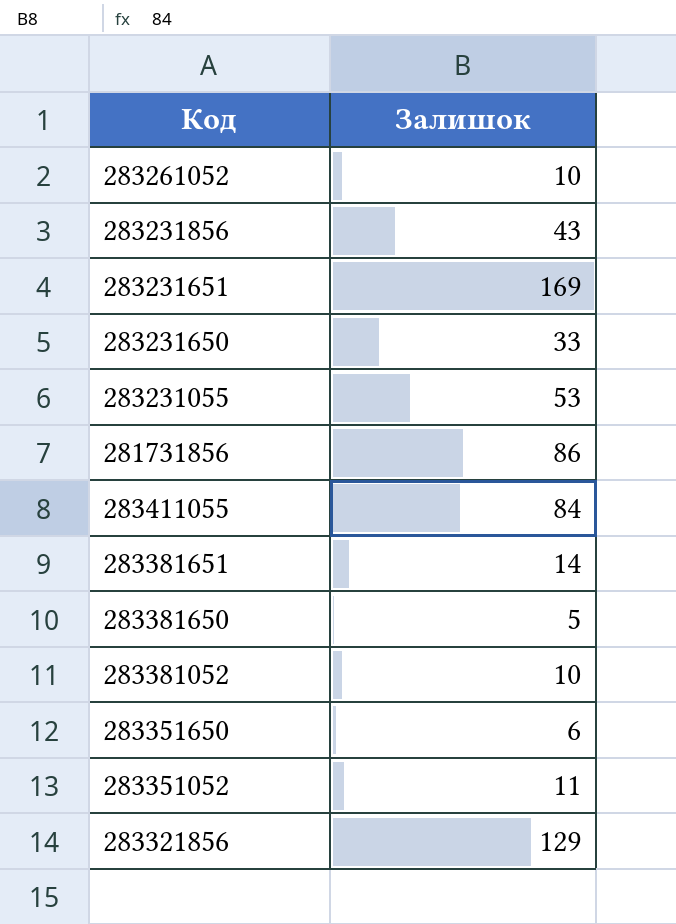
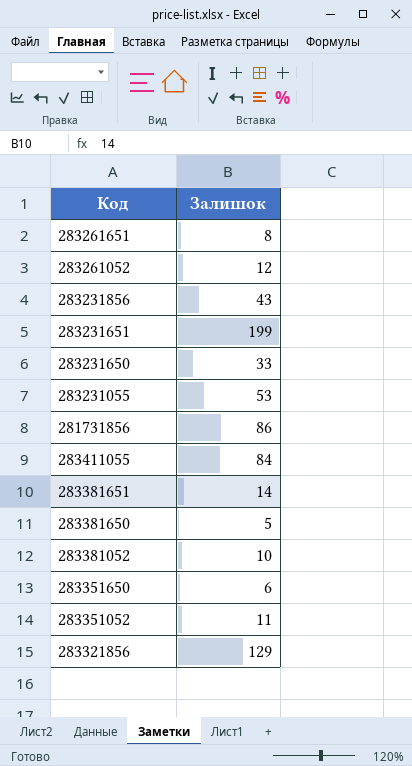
row 283261651: none -> 8
283261052 | Залишок: 10 -> 12
283231651 | Залишок: 169 -> 199

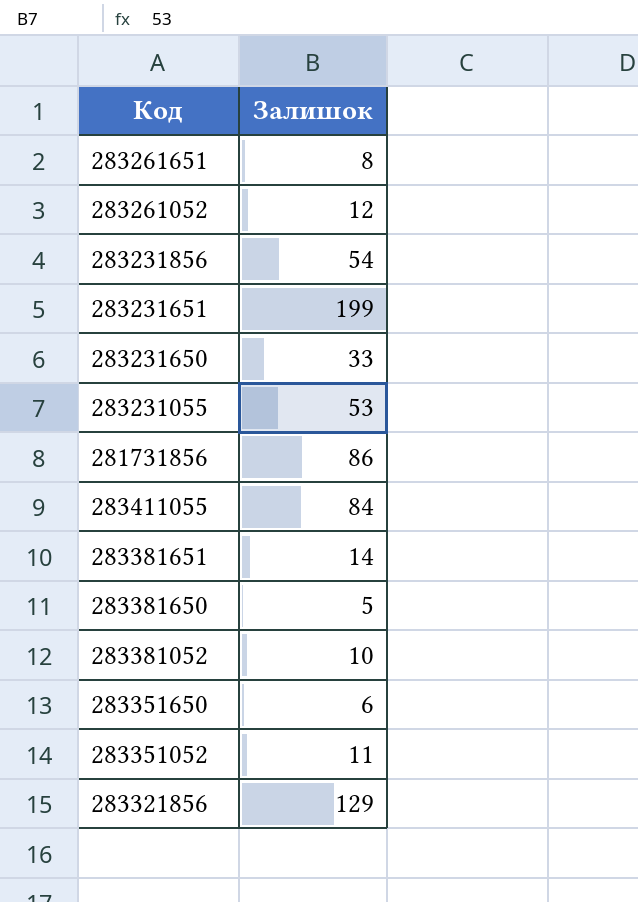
283231856 | Залишок: 43 -> 54

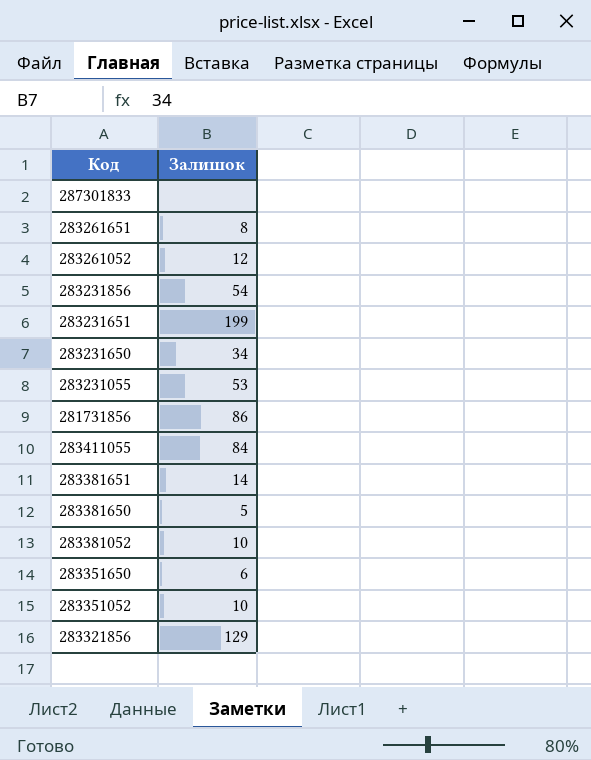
row 287301833: none -> none
283231650 | Залишок: 33 -> 34
283351052 | Залишок: 11 -> 10

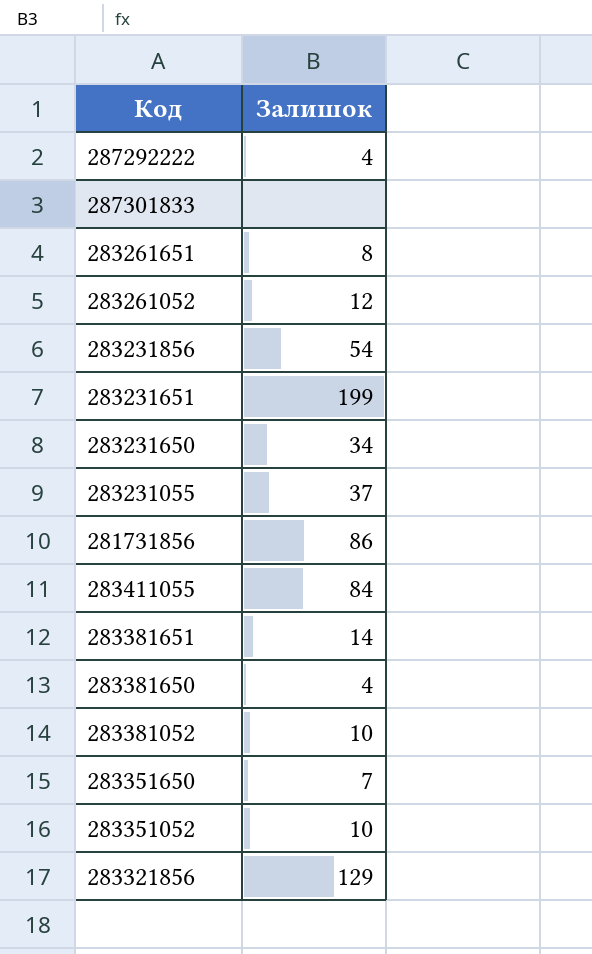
row 287292222: none -> 4
283231055 | Залишок: 53 -> 37
283381650 | Залишок: 5 -> 4
283351650 | Залишок: 6 -> 7

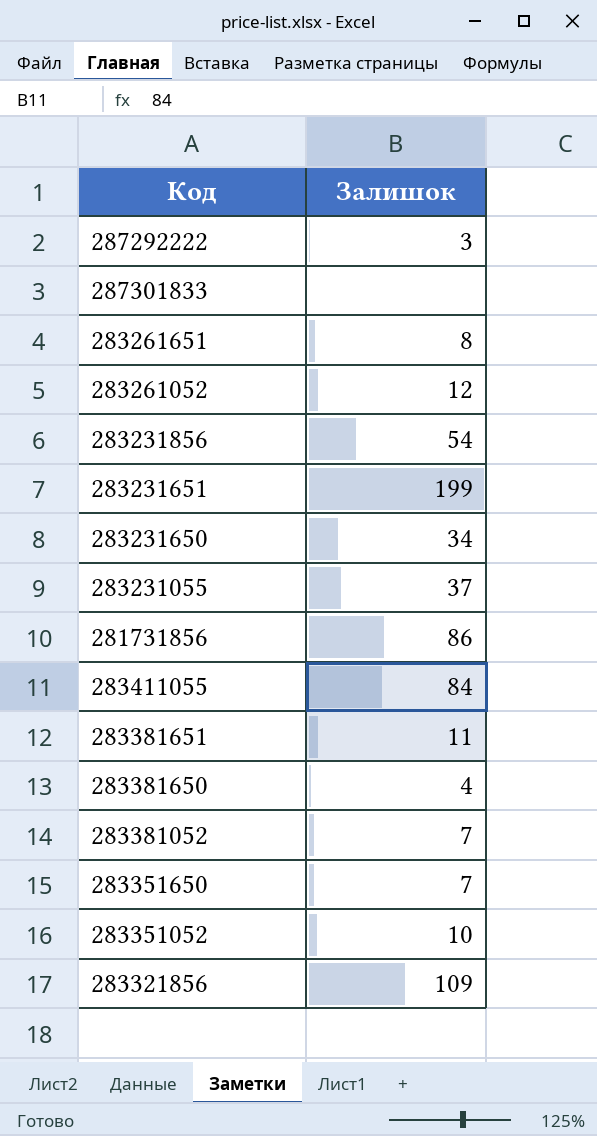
287292222 | Залишок: 4 -> 3
283381651 | Залишок: 14 -> 11
283381052 | Залишок: 10 -> 7
283321856 | Залишок: 129 -> 109

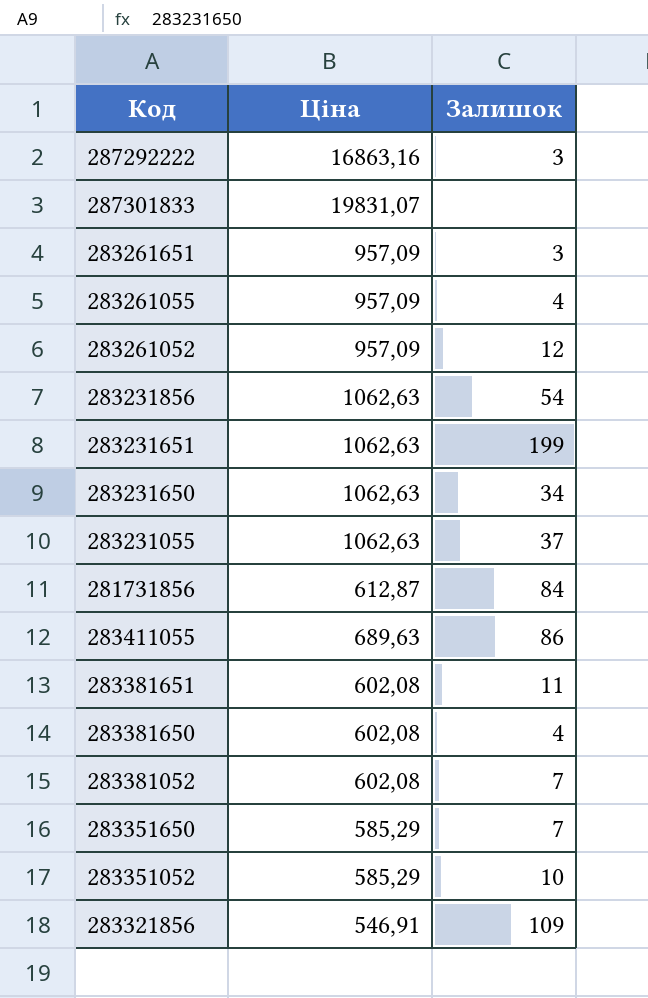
column Ціна | position: none -> 2
283261651 | Залишок: 8 -> 3
row 283261055: none -> 957,09 | 4
281731856 | Залишок: 86 -> 84
283411055 | Залишок: 84 -> 86

